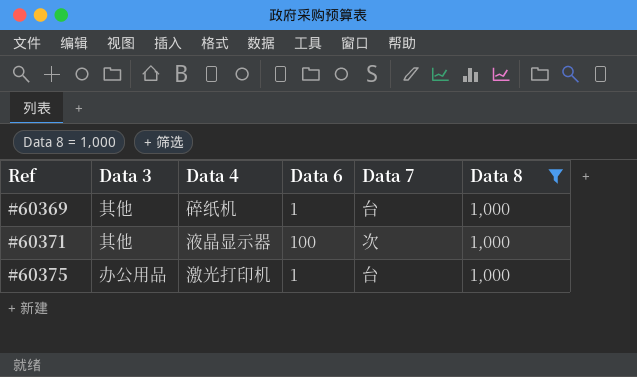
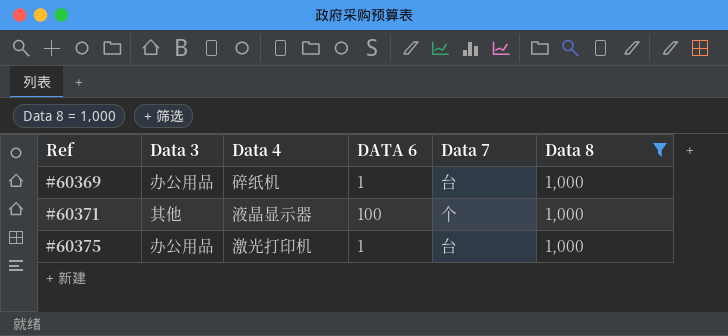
column name: Data 6 -> DATA 6
#60369 | Data 3: 其他 -> 办公用品
#60371 | Data 7: 次 -> 个

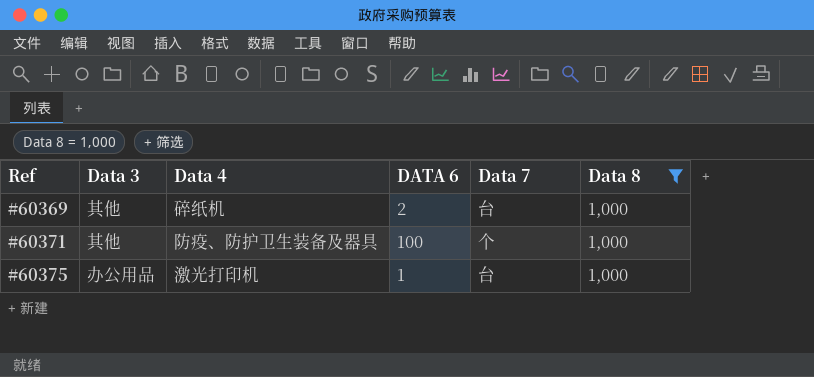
#60369 | Data 3: 办公用品 -> 其他
#60369 | DATA 6: 1 -> 2
#60371 | Data 4: 液晶显示器 -> 防疫、防护卫生装备及器具

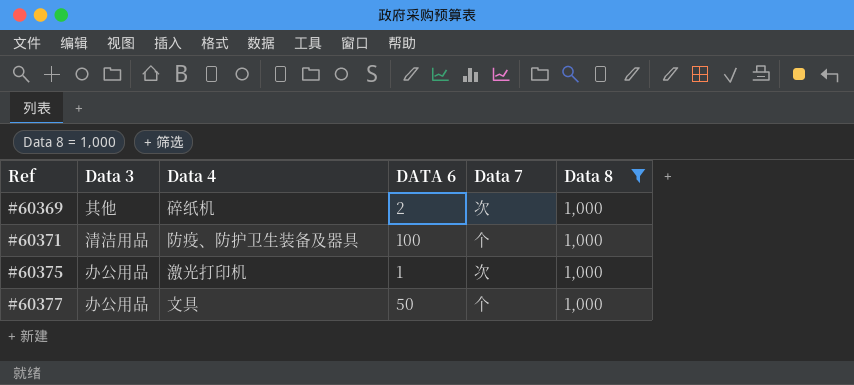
#60369 | Data 7: 台 -> 次
#60371 | Data 3: 其他 -> 清洁用品
#60375 | Data 7: 台 -> 次
row #60377: none -> 办公用品 | 文具 | 50 | 个 | 1,000

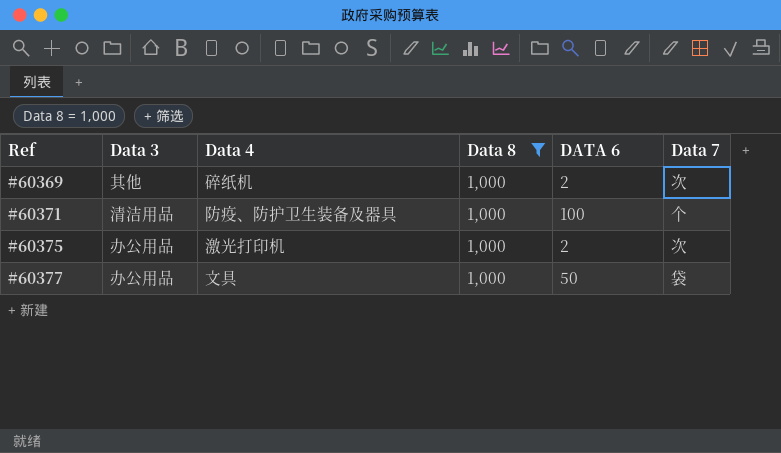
column Data 8 | position: 6 -> 4
#60375 | DATA 6: 1 -> 2
#60377 | Data 7: 个 -> 袋

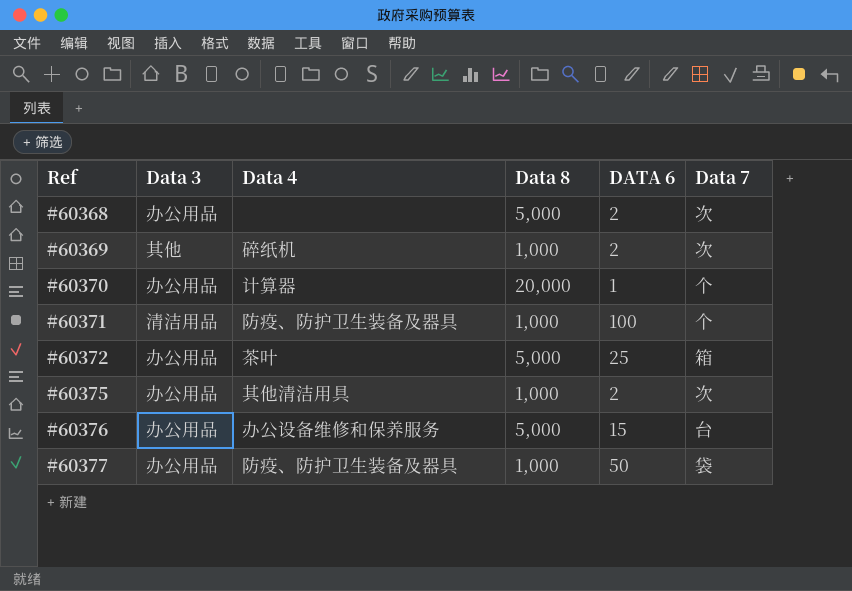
filter: Data 8 = 1,000 -> none
#60375 | Data 4: 激光打印机 -> 其他清洁用具
#60377 | Data 4: 文具 -> 防疫、防护卫生装备及器具

